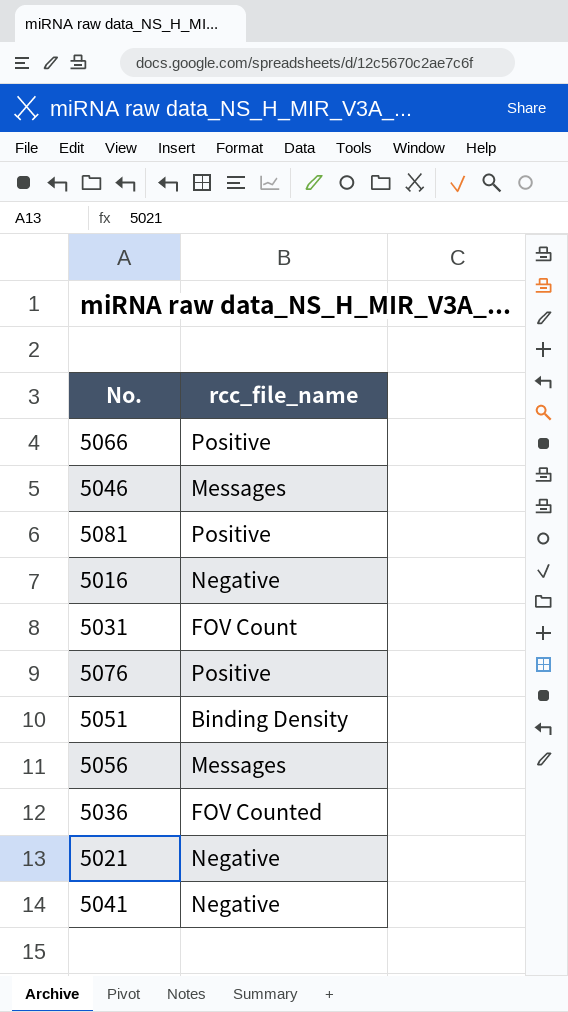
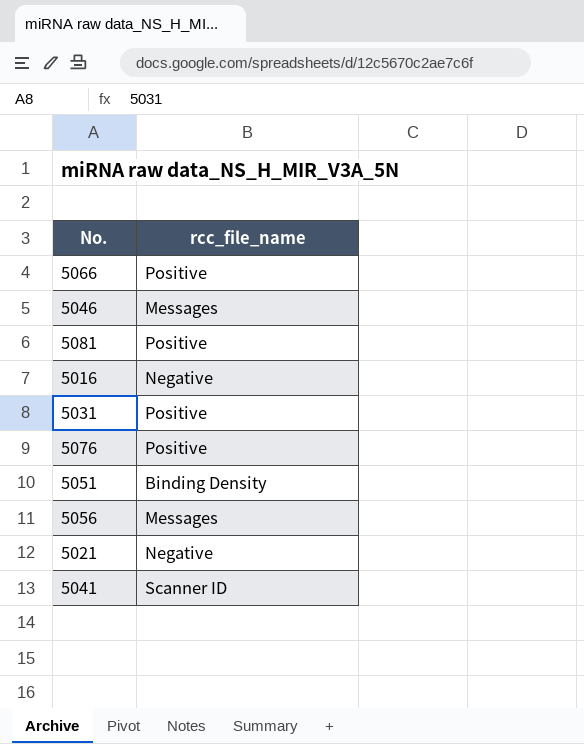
row 5036: FOV Counted -> none
5031 | rcc_file_name: FOV Count -> Positive
5041 | rcc_file_name: Negative -> Scanner ID

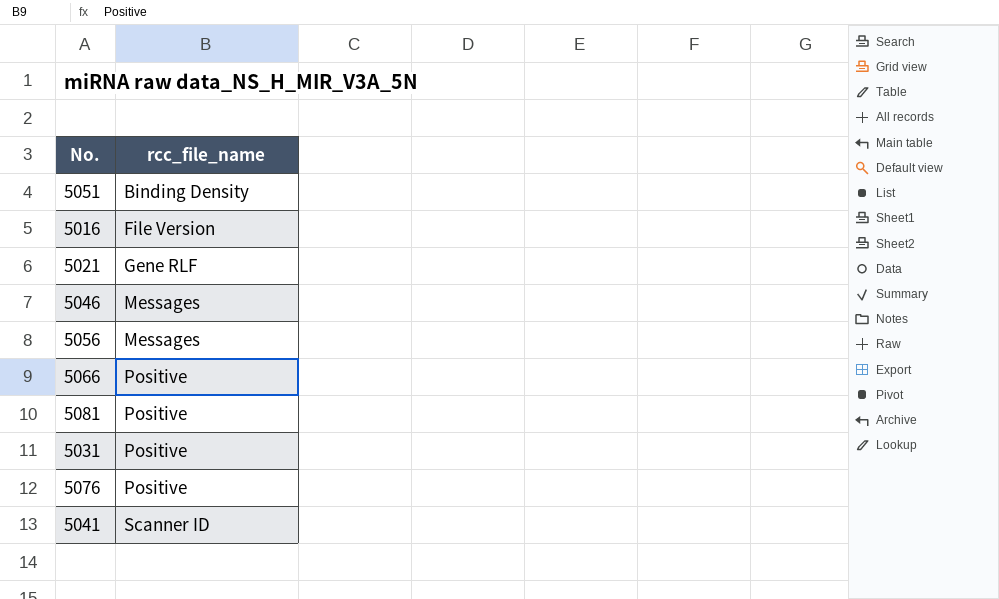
row order: none -> rcc_file_name ascending
5016 | rcc_file_name: Negative -> File Version
5021 | rcc_file_name: Negative -> Gene RLF

